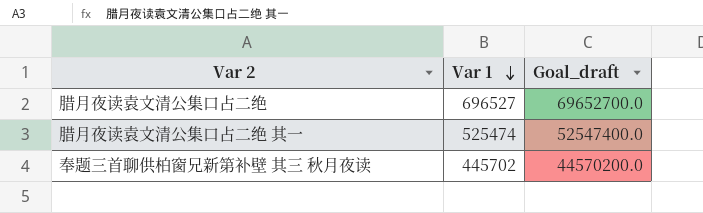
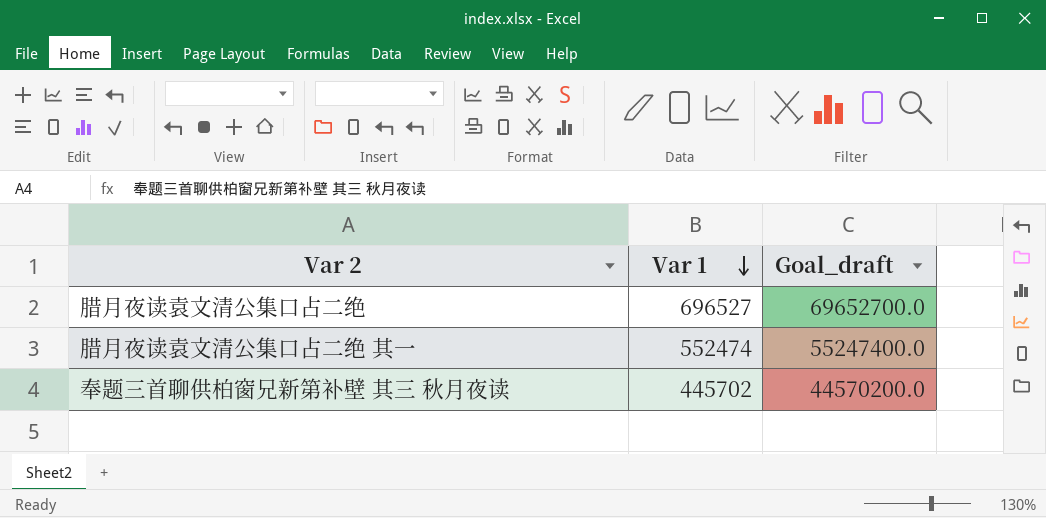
腊月夜读袁文清公集口占二绝 其一 | Var 1: 525474 -> 552474
腊月夜读袁文清公集口占二绝 其一 | Goal_draft: 52547400.0 -> 55247400.0

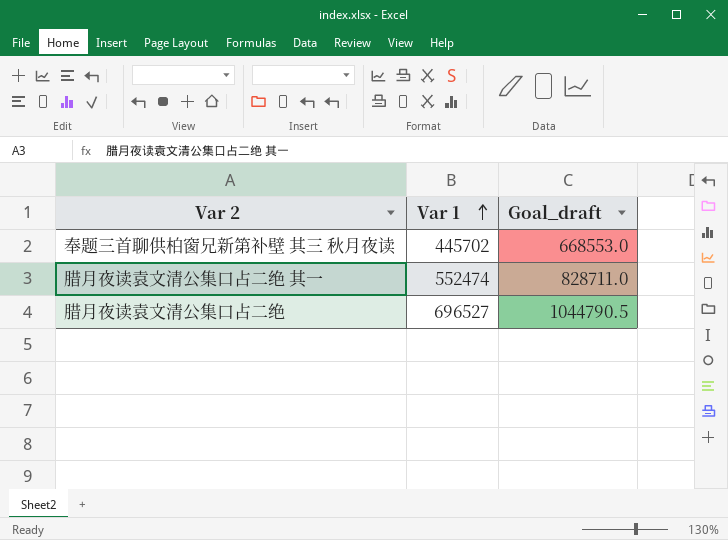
row order: Var 1 descending -> Var 1 ascending
column Goal_draft | formula: [Var 1] * 100 -> [Var 1] * 1.5

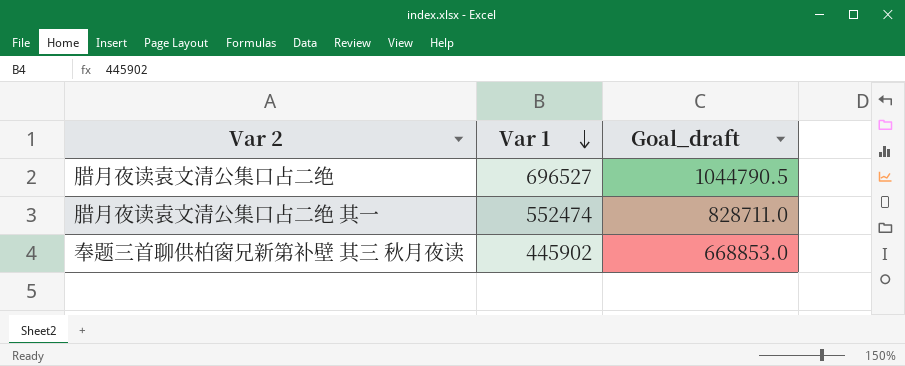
row order: Var 1 ascending -> Var 1 descending
奉题三首聊供柏窗兄新第补壁 其三 秋月夜读 | Var 1: 445702 -> 445902
奉题三首聊供柏窗兄新第补壁 其三 秋月夜读 | Goal_draft: 668553.0 -> 668853.0

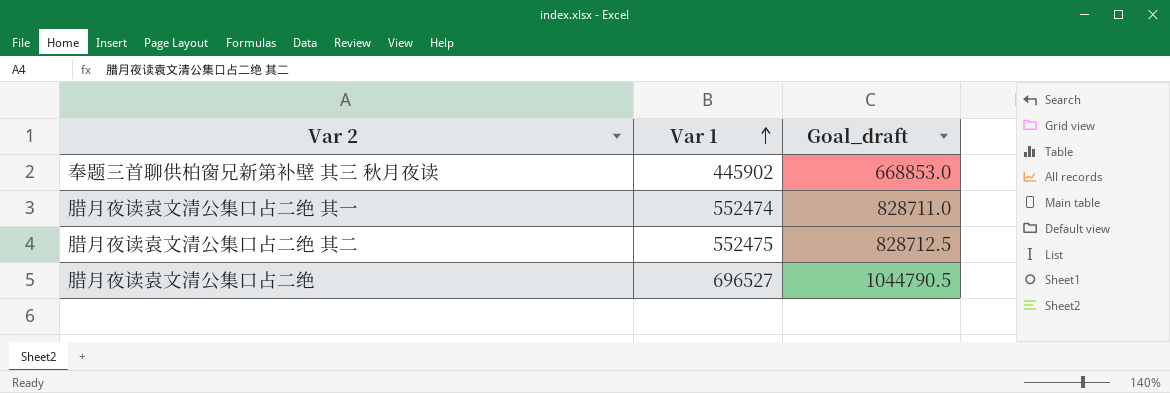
row order: Var 1 descending -> Var 1 ascending
row 腊月夜读袁文清公集口占二绝 其二: none -> 552475 | 828712.5

